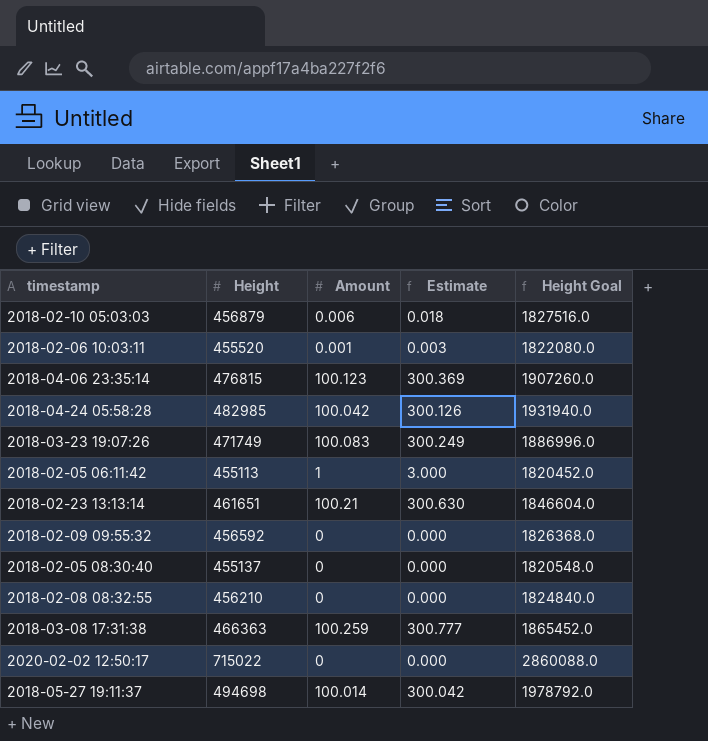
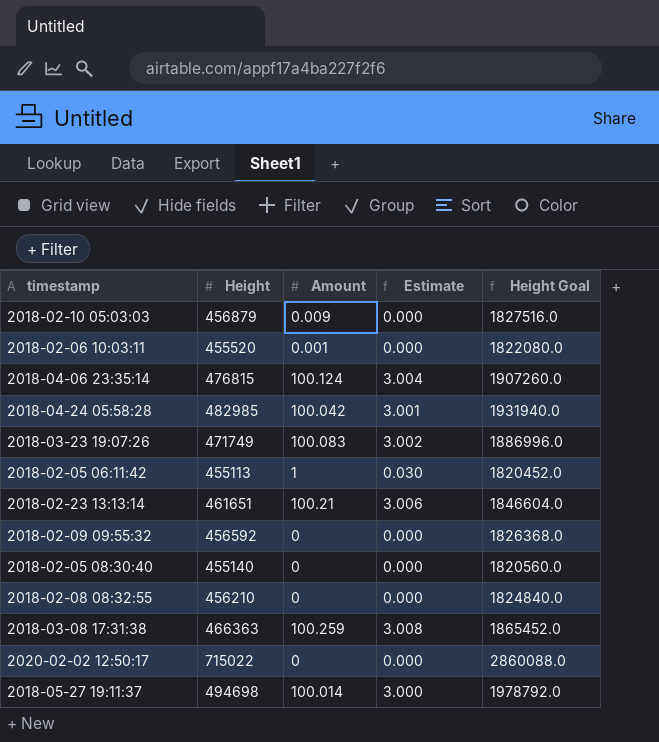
column Estimate | formula: [Amount] * 3 -> [Amount] * 0.03
2018-02-10 05:03:03 | Amount: 0.006 -> 0.009
2018-04-06 23:35:14 | Amount: 100.123 -> 100.124
2018-02-05 08:30:40 | Height: 455137 -> 455140
2018-02-05 08:30:40 | Height Goal: 1820548.0 -> 1820560.0

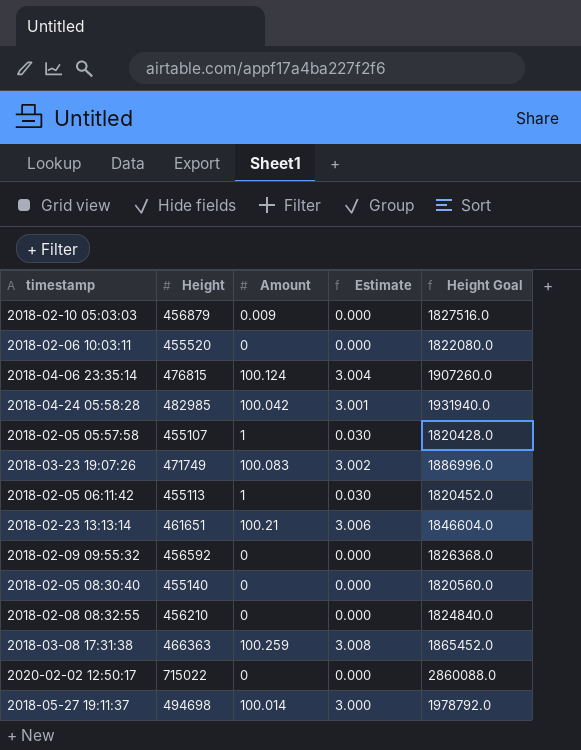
2018-02-06 10:03:11 | Amount: 0.001 -> 0
row 2018-02-05 05:57:58: none -> 455107 | 1 | 0.030 | 1820428.0

